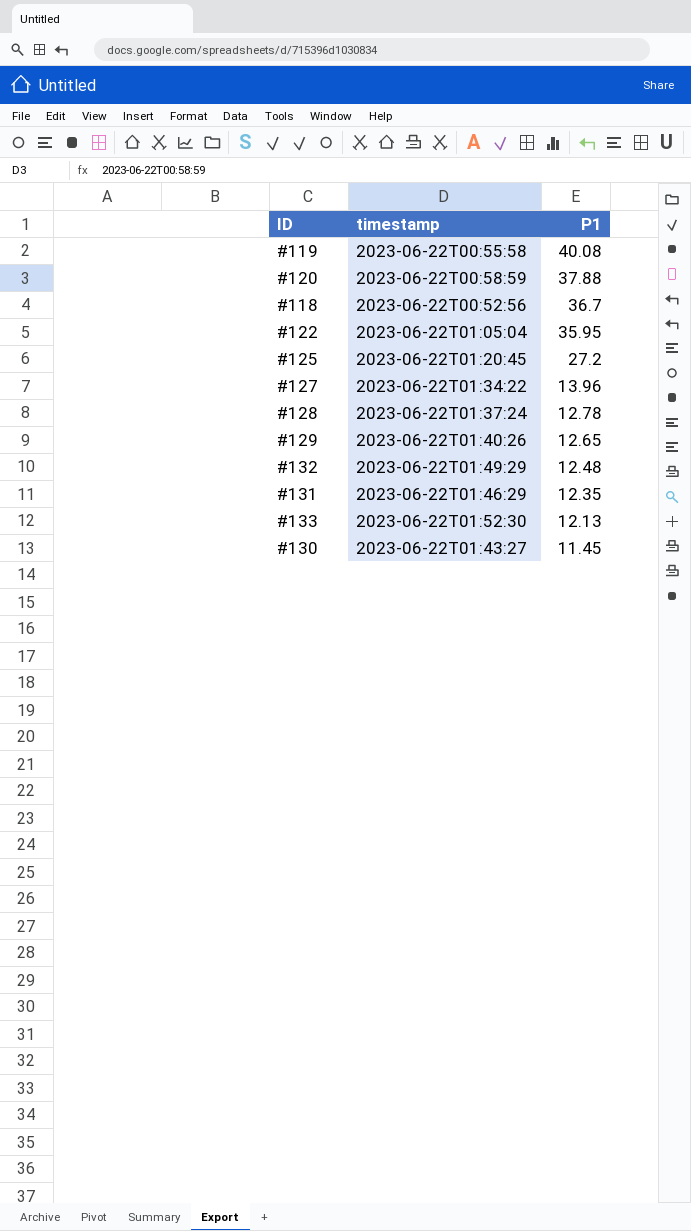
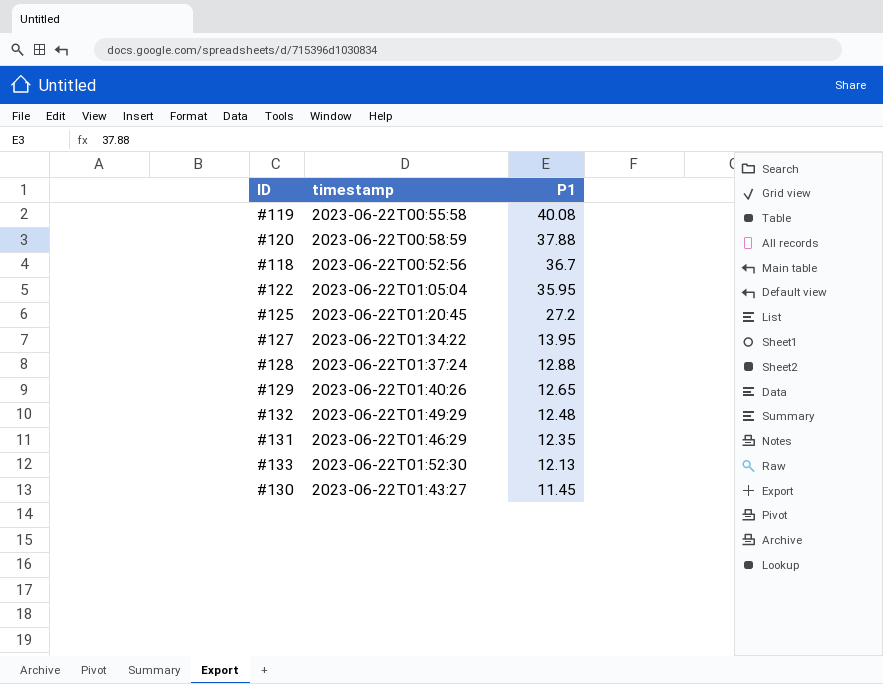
#127 | P1: 13.96 -> 13.95
#128 | P1: 12.78 -> 12.88

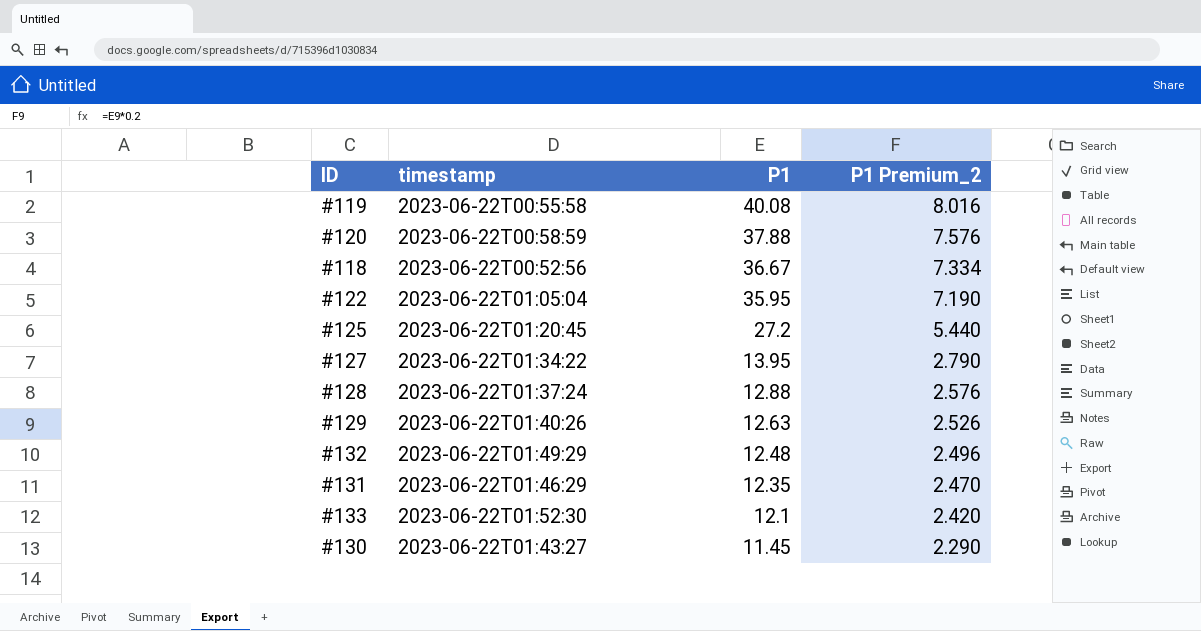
column P1 Premium_2 | formula: none -> [P1] * 0.2
#118 | P1: 36.7 -> 36.67
#129 | P1: 12.65 -> 12.63
#133 | P1: 12.13 -> 12.1

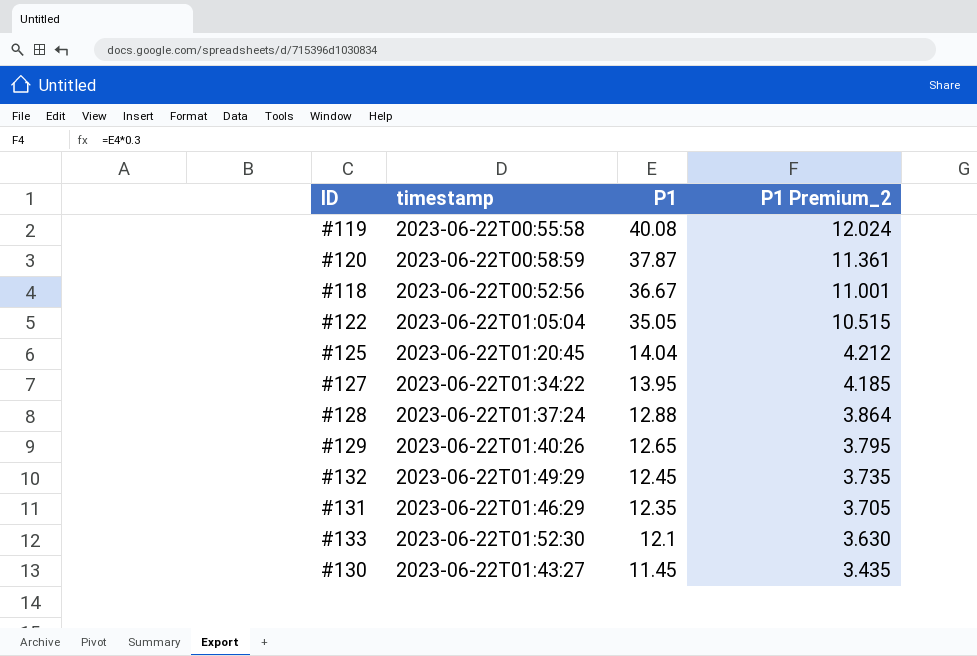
column P1 Premium_2 | formula: [P1] * 0.2 -> [P1] * 0.3
#120 | P1: 37.88 -> 37.87
#122 | P1: 35.95 -> 35.05
#125 | P1: 27.2 -> 14.04
#129 | P1: 12.63 -> 12.65
#132 | P1: 12.48 -> 12.45

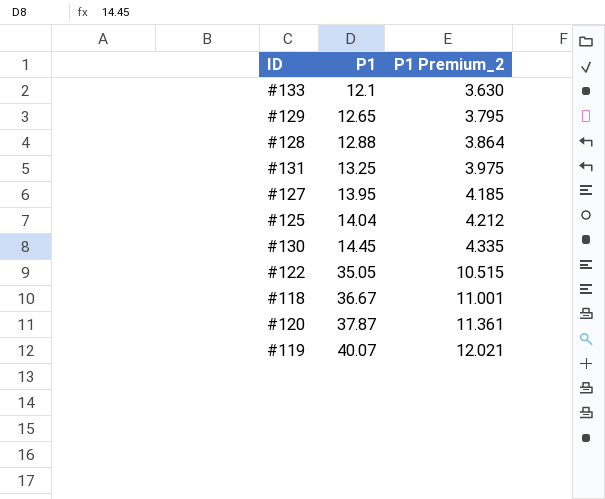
row order: P1 descending -> P1 ascending
column timestamp | position: 2 -> none
row #132: 2023-06-22T01:49:29 | 12.45 | 3.735 -> none
#131 | P1: 12.35 -> 13.25
#131 | P1 Premium_2: 3.705 -> 3.975
#130 | P1: 11.45 -> 14.45
#130 | P1 Premium_2: 3.435 -> 4.335
#119 | P1: 40.08 -> 40.07
#119 | P1 Premium_2: 12.024 -> 12.021

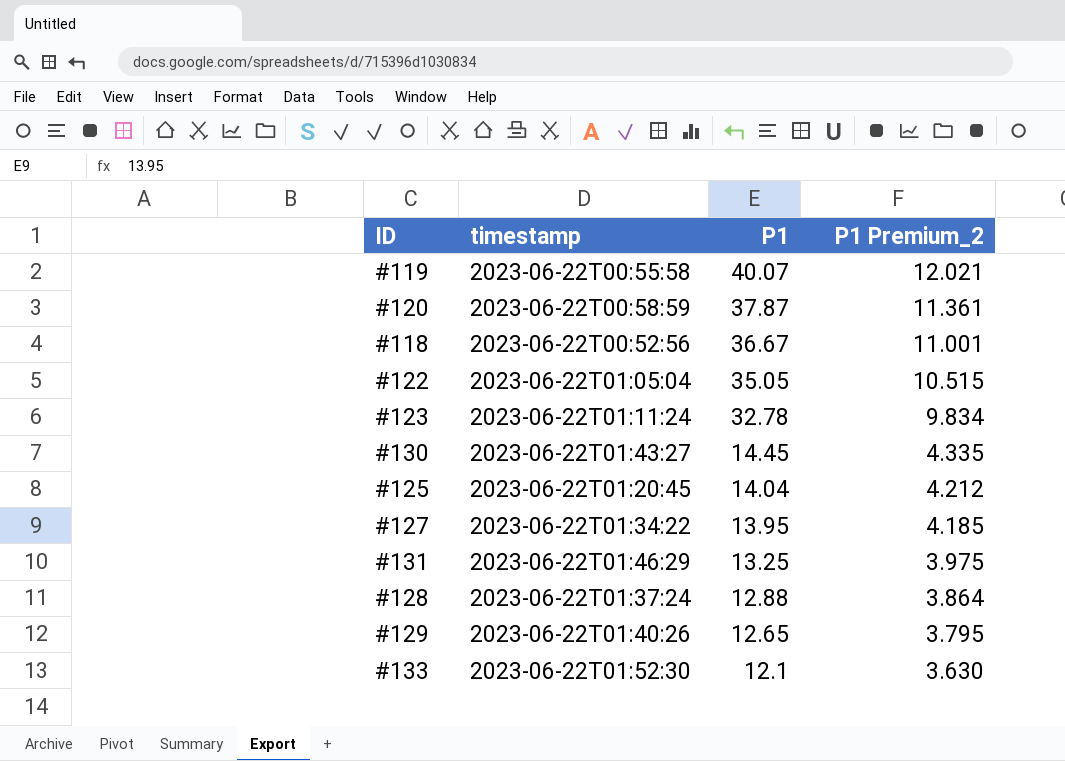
row order: P1 ascending -> P1 descending
column timestamp | position: none -> 2
row #123: none -> 2023-06-22T01:11:24 | 32.78 | 9.834

